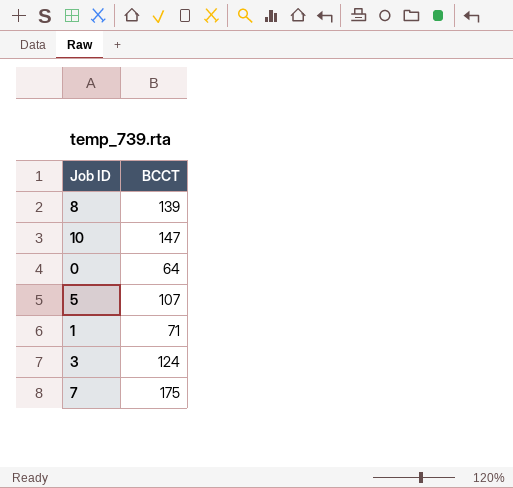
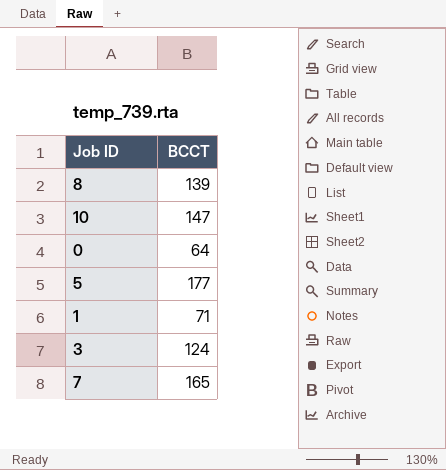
5 | BCCT: 107 -> 177
7 | BCCT: 175 -> 165

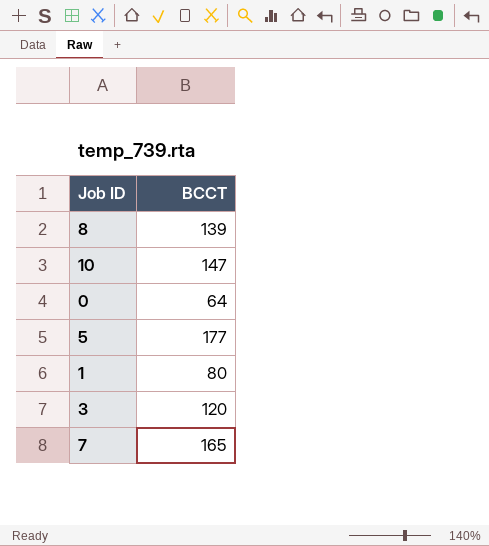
1 | BCCT: 71 -> 80
3 | BCCT: 124 -> 120

